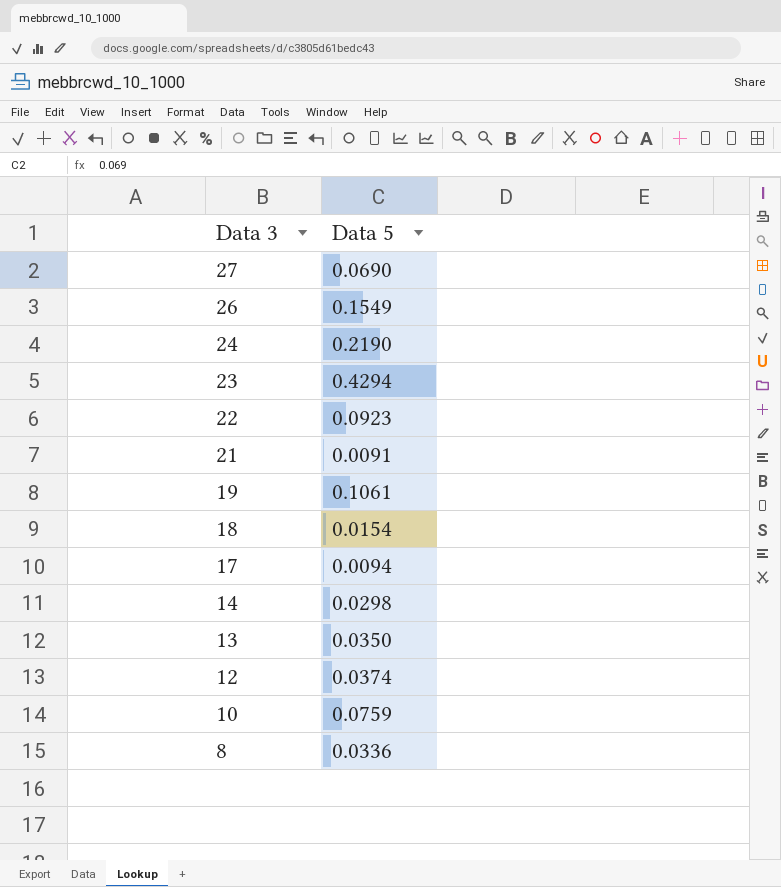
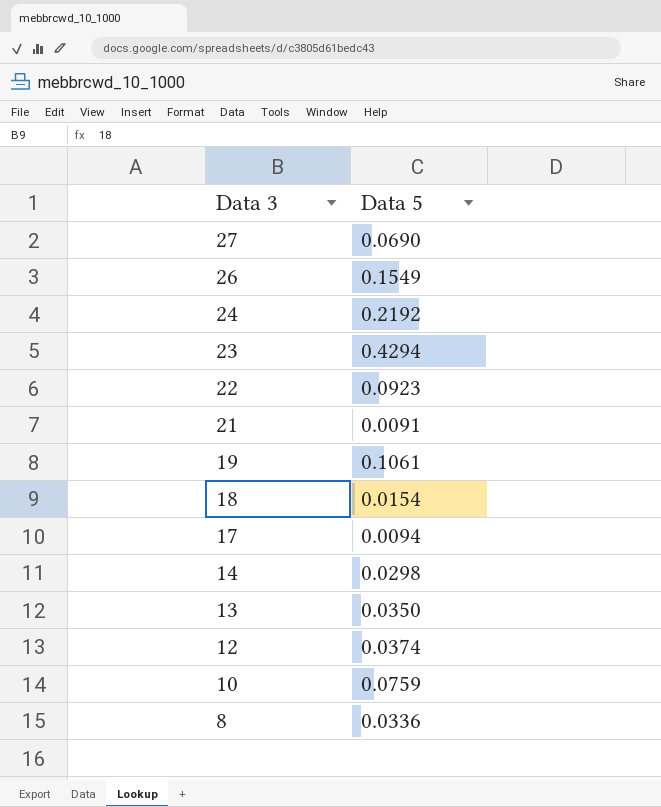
24 | Data 5: 0.2190 -> 0.2192

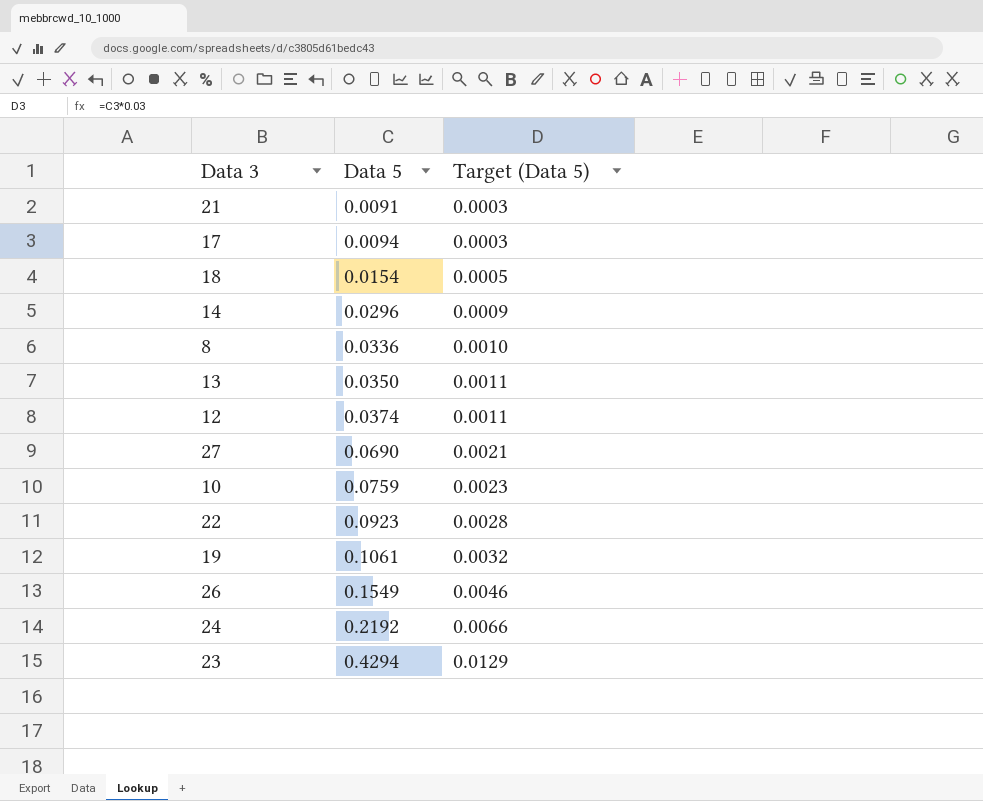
row order: Data 3 descending -> Data 5 ascending
column Target (Data 5) | formula: none -> [Data 5] * 0.03
14 | Data 5: 0.0298 -> 0.0296

